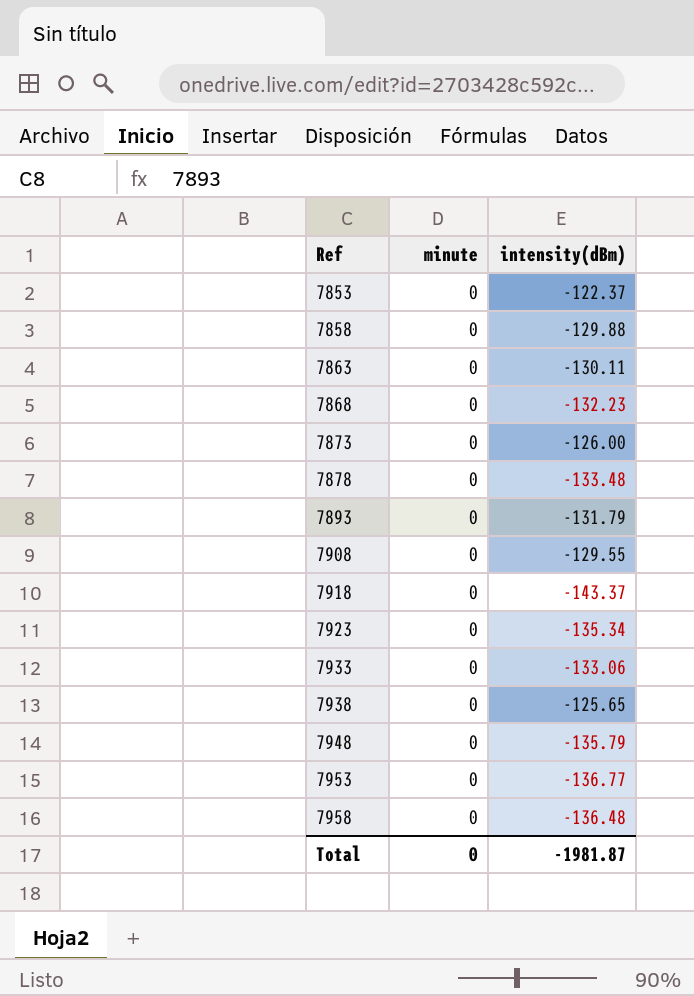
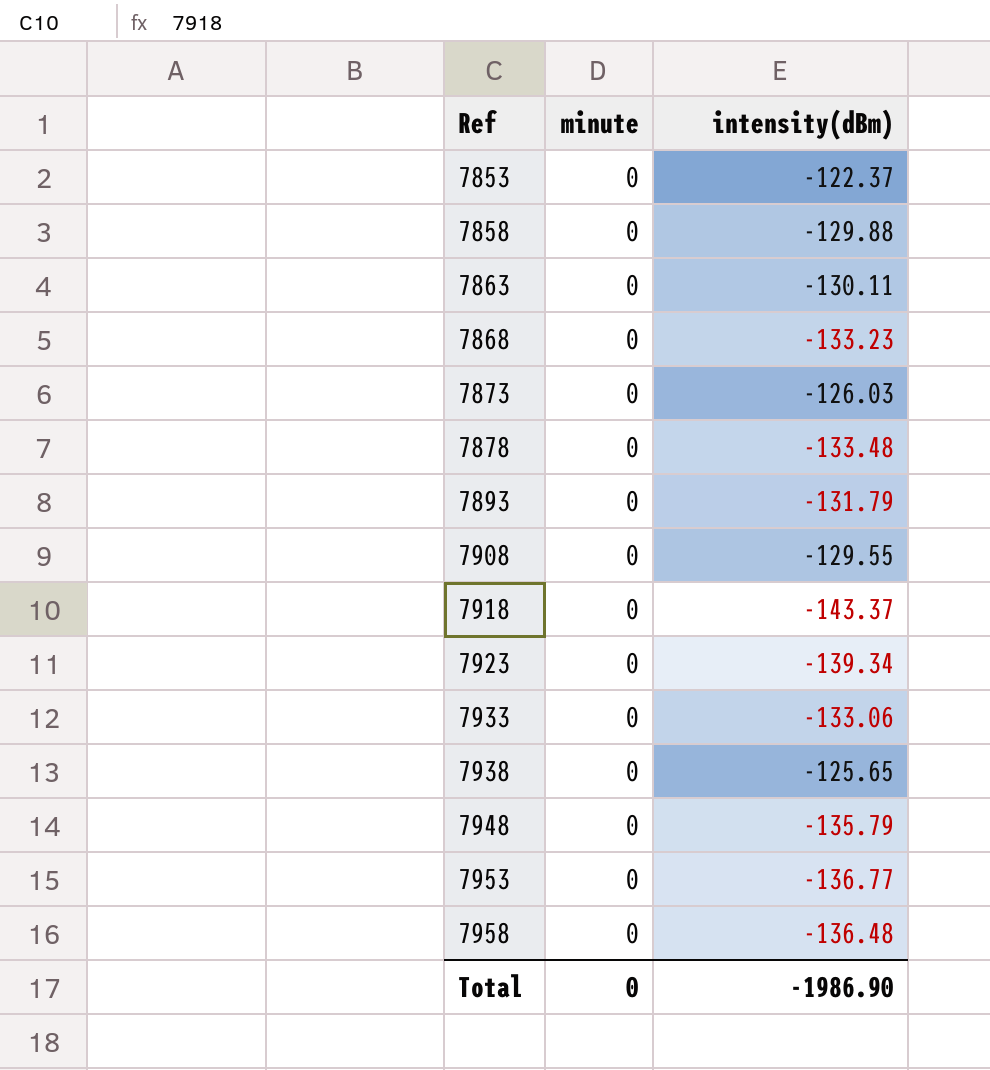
7868 | intensity(dBm): -132.23 -> -133.23
7873 | intensity(dBm): -126.00 -> -126.03
7923 | intensity(dBm): -135.34 -> -139.34
Total | intensity(dBm): -1981.87 -> -1986.90

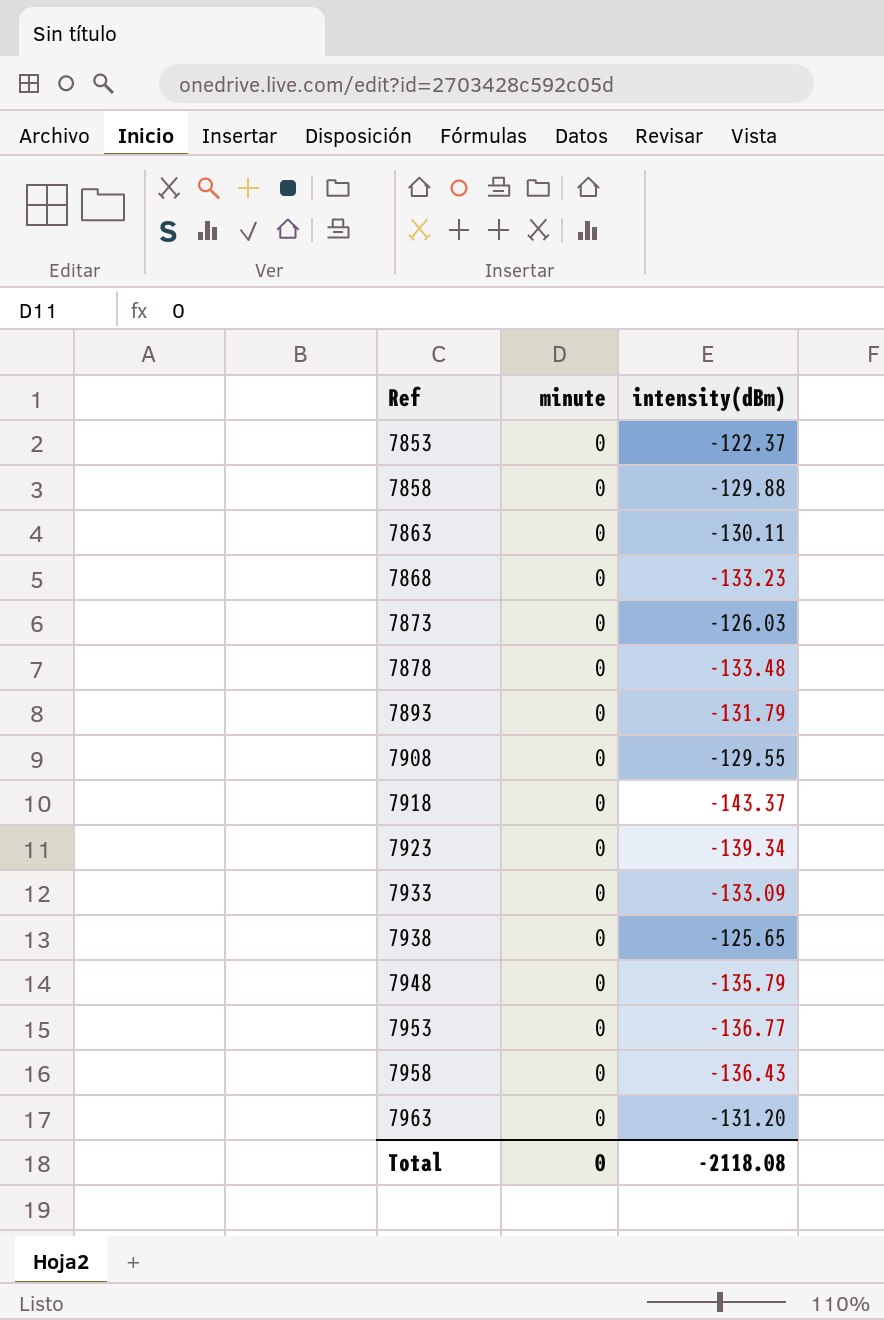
7933 | intensity(dBm): -133.06 -> -133.09
7958 | intensity(dBm): -136.48 -> -136.43
row 7963: none -> 0 | -131.20
Total | intensity(dBm): -1986.90 -> -2118.08

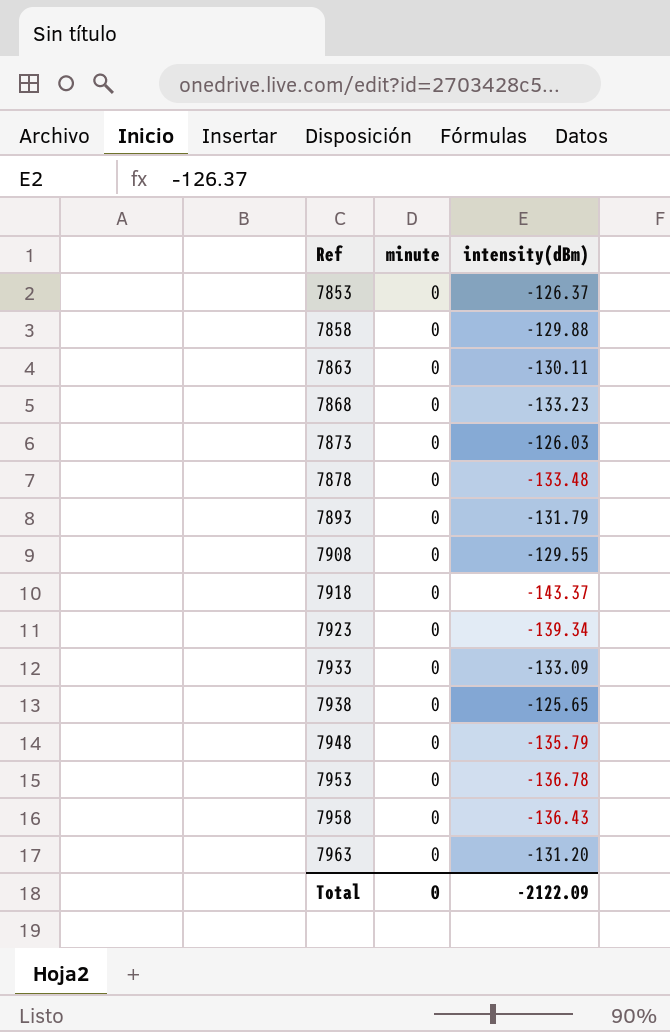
7853 | intensity(dBm): -122.37 -> -126.37
7953 | intensity(dBm): -136.77 -> -136.78
Total | intensity(dBm): -2118.08 -> -2122.09

